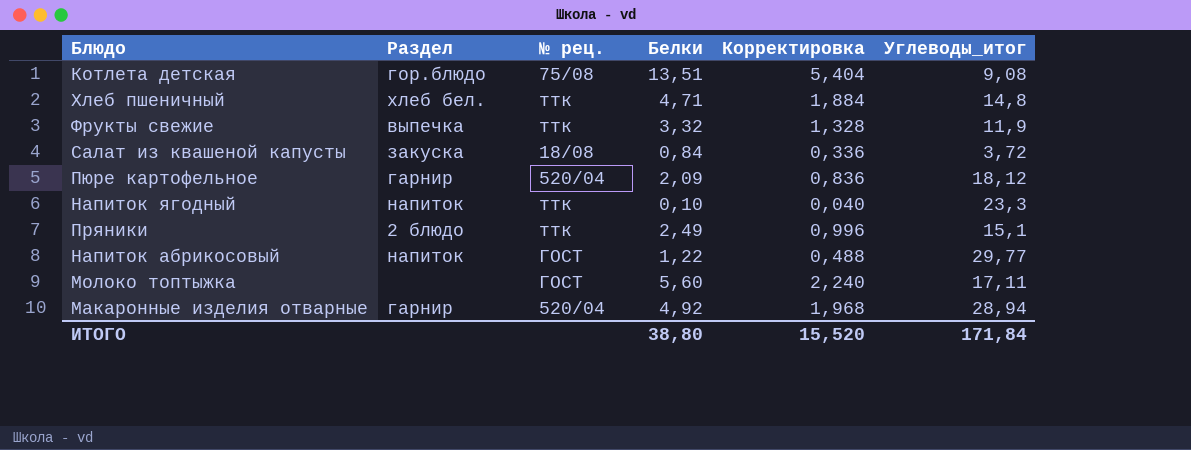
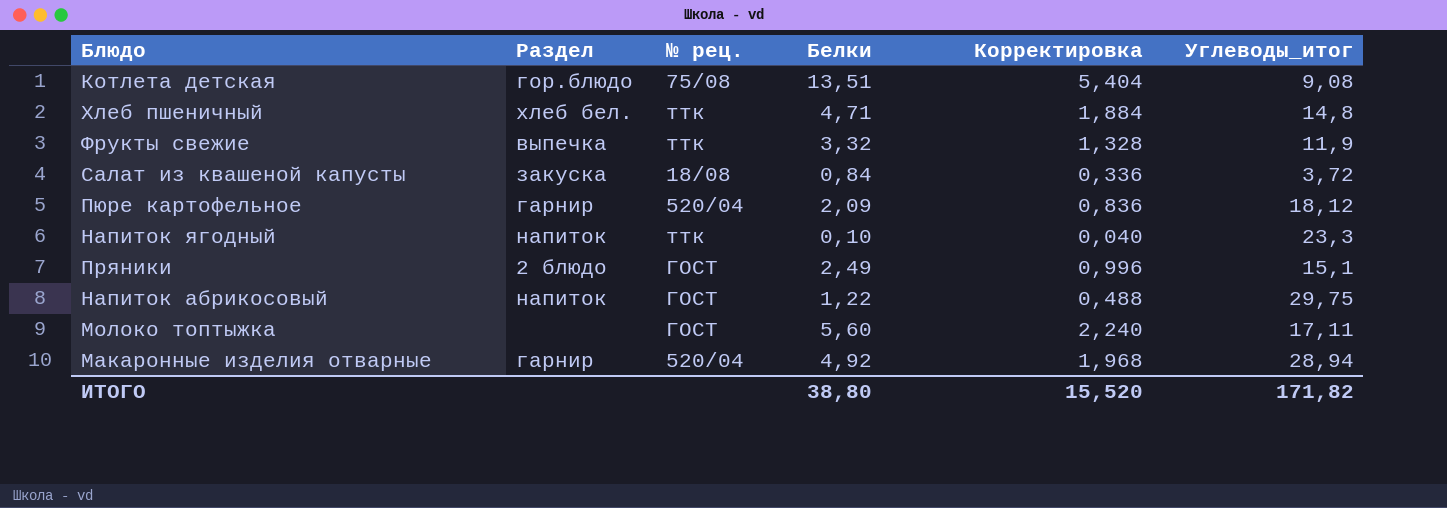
Пряники | № рец.: ттк -> ГОСТ
Напиток абрикосовый | Углеводы_итог: 29,77 -> 29,75
ИТОГО | Углеводы_итог: 171,84 -> 171,82

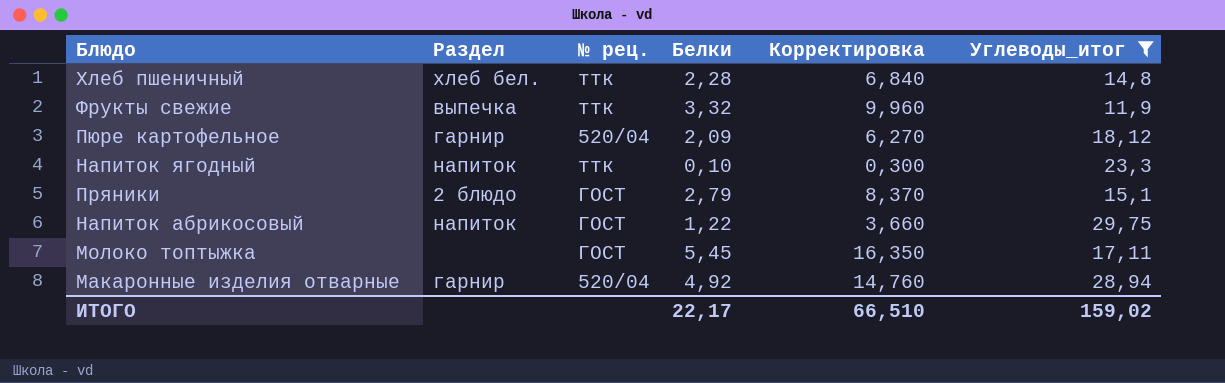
filter: none -> Углеводы_итог >= 11,9
column Корректировка | formula: [Белки] * 0,4 -> [Белки] * 3
Хлеб пшеничный | Белки: 4,71 -> 2,28
Пряники | Белки: 2,49 -> 2,79
Молоко топтыжка | Белки: 5,60 -> 5,45
ИТОГО | Белки: 38,80 -> 22,17
ИТОГО | Корректировка: 15,520 -> 66,510
ИТОГО | Углеводы_итог: 171,82 -> 159,02

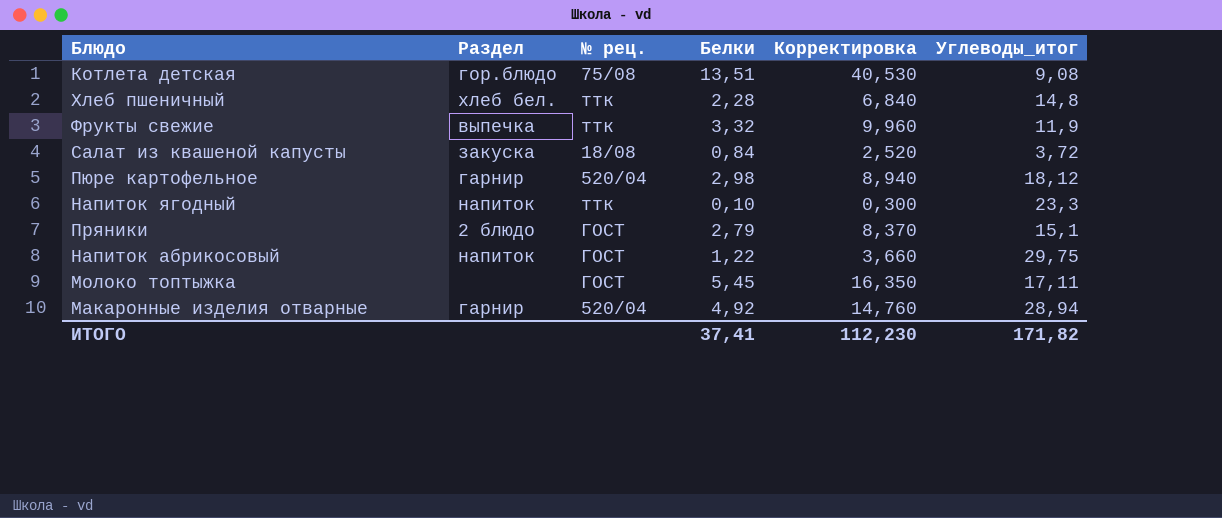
filter: Углеводы_итог >= 11,9 -> none
Пюре картофельное | Белки: 2,09 -> 2,98
Пюре картофельное | Корректировка: 6,270 -> 8,940
ИТОГО | Белки: 22,17 -> 37,41
ИТОГО | Корректировка: 66,510 -> 112,230
ИТОГО | Углеводы_итог: 159,02 -> 171,82

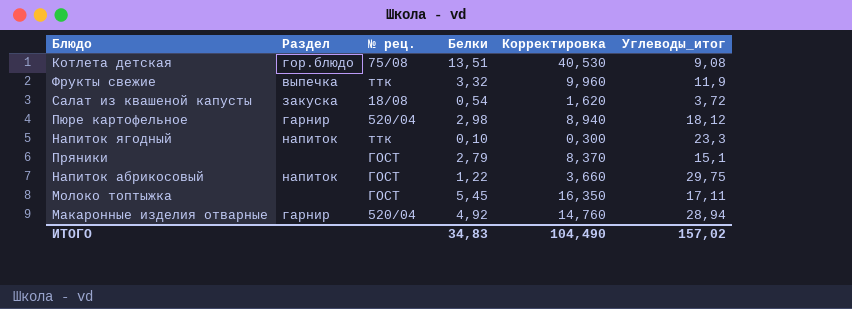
row Хлеб пшеничный: хлеб бел. | ттк | 2,28 | 6,840 | 14,8 -> none
Салат из квашеной капусты | Белки: 0,84 -> 0,54
Салат из квашеной капусты | Корректировка: 2,520 -> 1,620
Пряники | Раздел: 2 блюдо -> none
ИТОГО | Белки: 37,41 -> 34,83
ИТОГО | Корректировка: 112,230 -> 104,490
ИТОГО | Углеводы_итог: 171,82 -> 157,02

